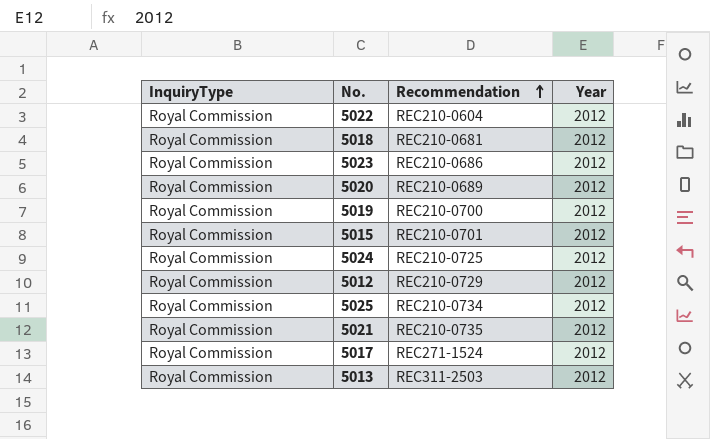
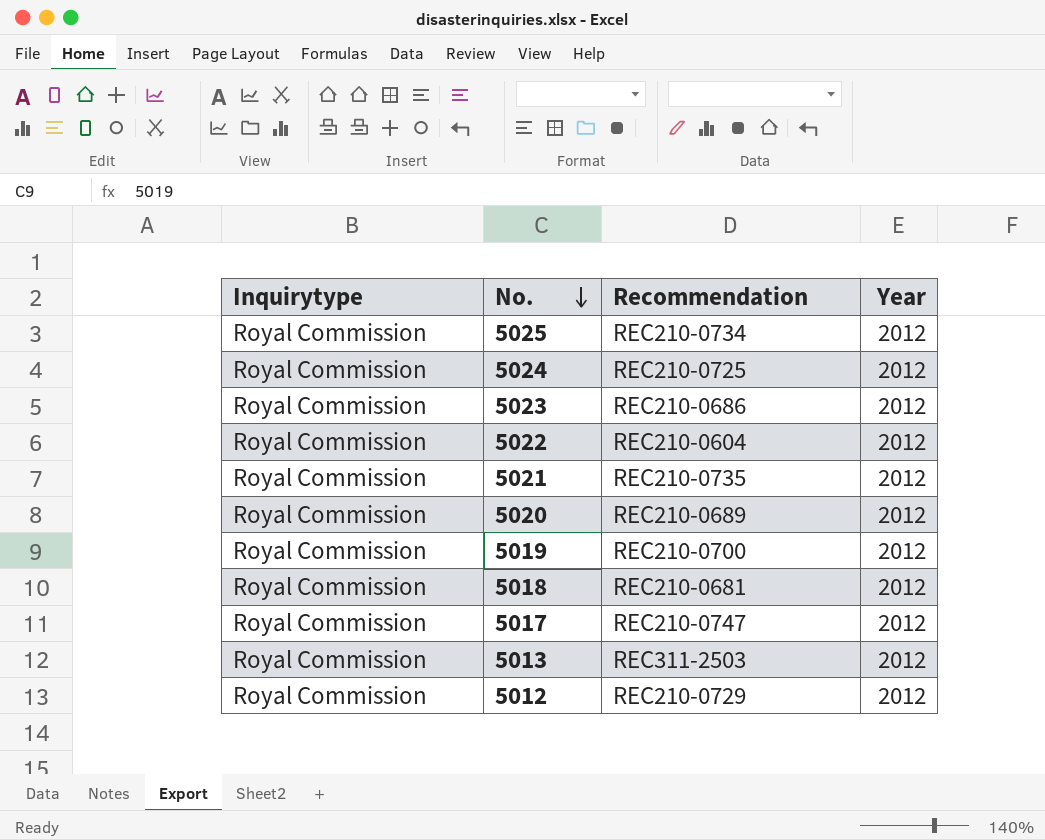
row order: Recommendation ascending -> No. descending
column name: InquiryType -> Inquirytype
row 5015: Royal Commission | REC210-0701 | 2012 -> none
5017 | Recommendation: REC271-1524 -> REC210-0747

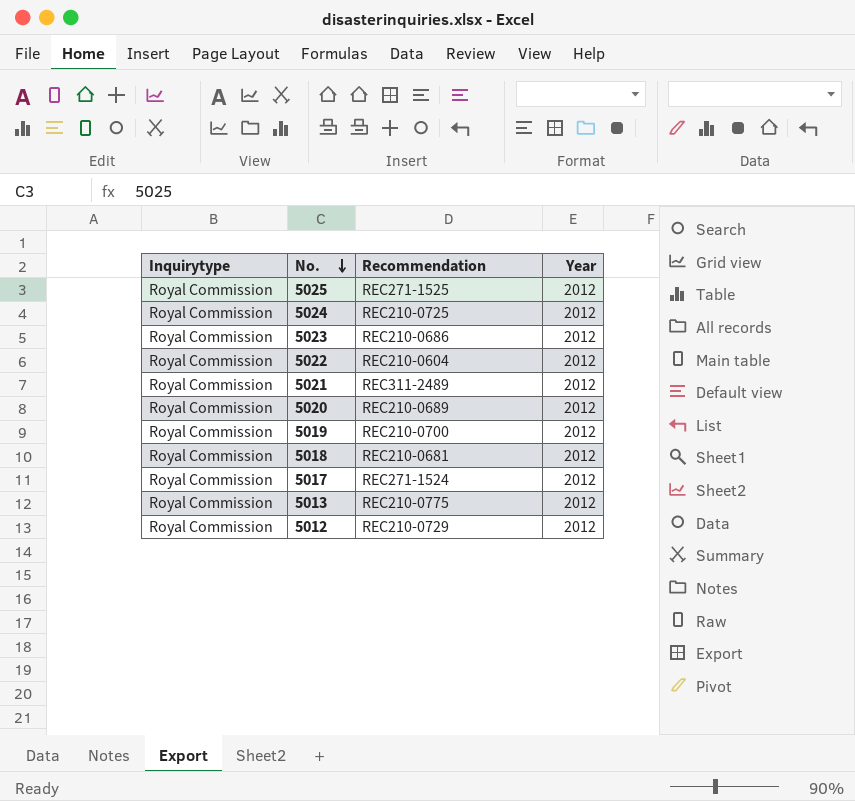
5025 | Recommendation: REC210-0734 -> REC271-1525
5021 | Recommendation: REC210-0735 -> REC311-2489
5017 | Recommendation: REC210-0747 -> REC271-1524
5013 | Recommendation: REC311-2503 -> REC210-0775

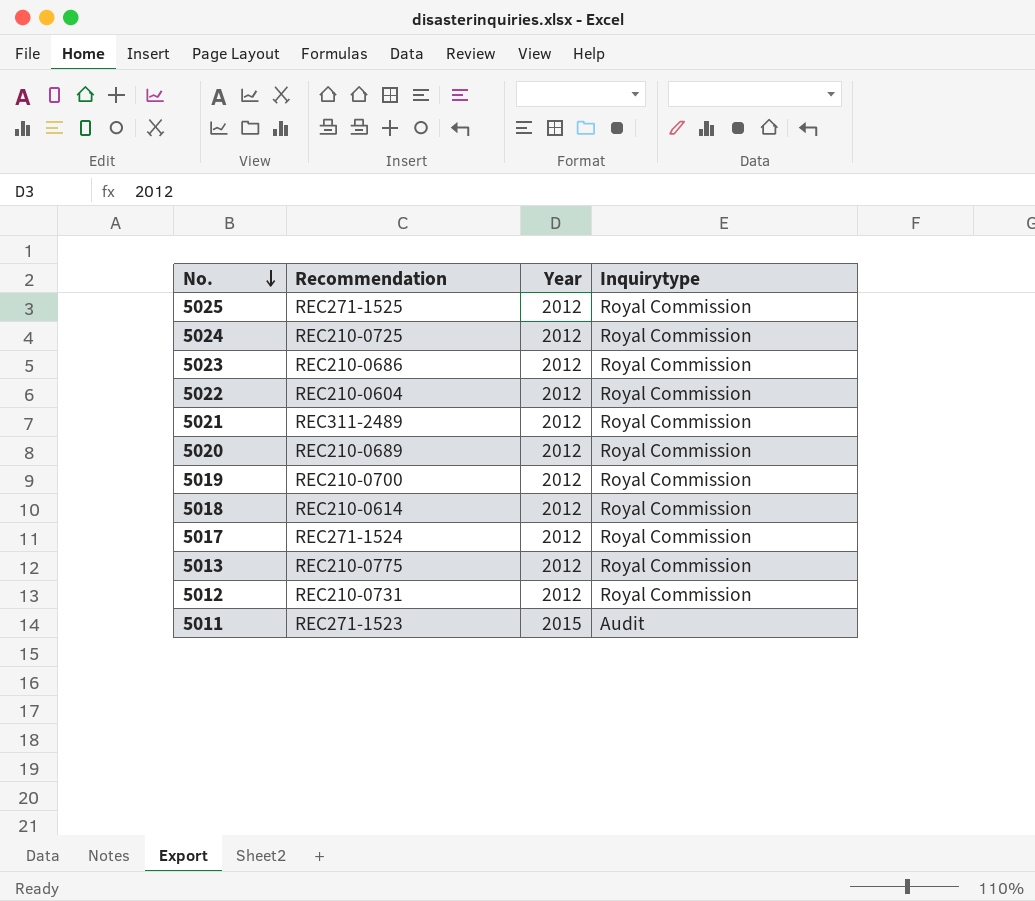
column Inquirytype | position: 1 -> 4
5018 | Recommendation: REC210-0681 -> REC210-0614
5012 | Recommendation: REC210-0729 -> REC210-0731
row 5011: none -> REC271-1523 | 2015 | Audit

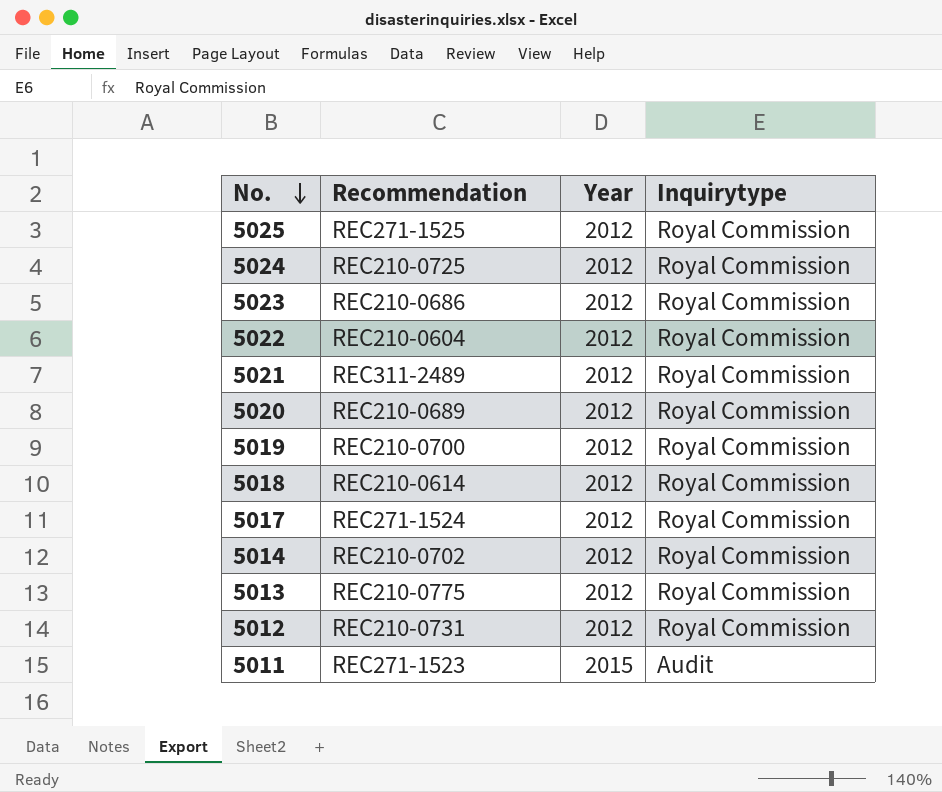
row 5014: none -> REC210-0702 | 2012 | Royal Commission

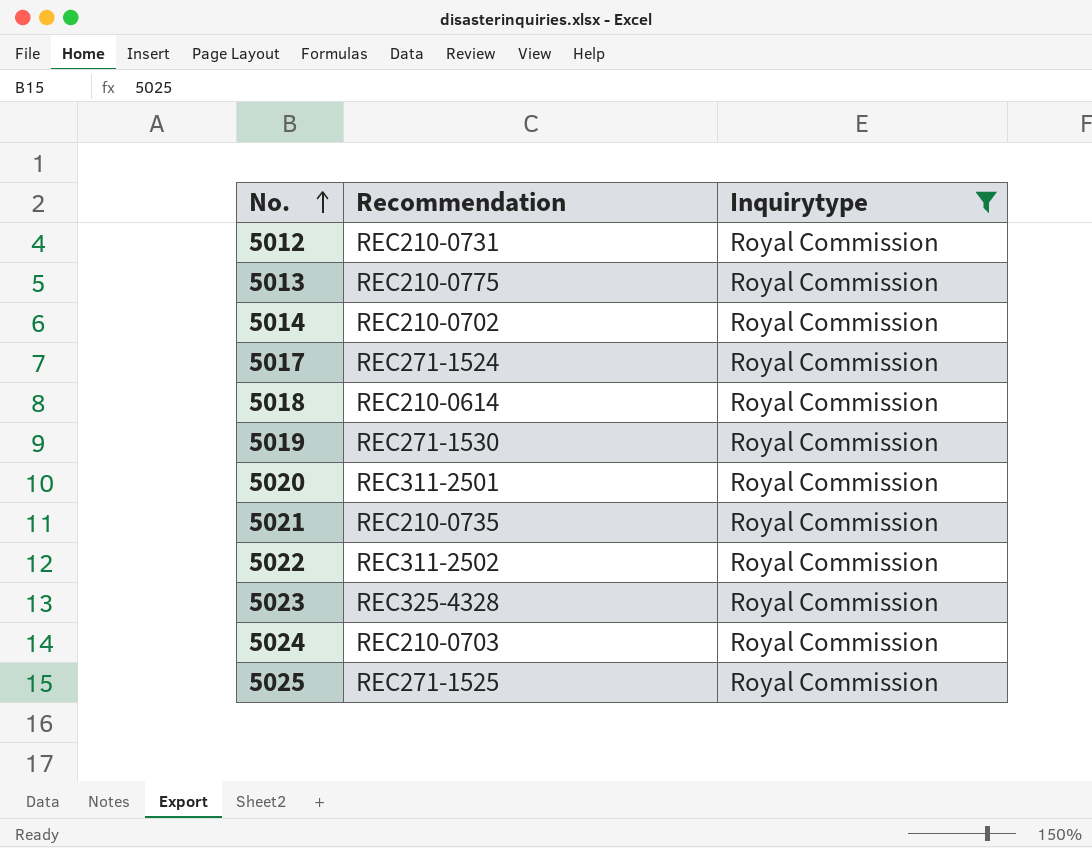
filter: none -> Inquirytype = Royal Commission
row order: No. descending -> No. ascending
column Year | position: 3 -> none
5019 | Recommendation: REC210-0700 -> REC271-1530
5020 | Recommendation: REC210-0689 -> REC311-2501
5021 | Recommendation: REC311-2489 -> REC210-0735
5022 | Recommendation: REC210-0604 -> REC311-2502
5023 | Recommendation: REC210-0686 -> REC325-4328
5024 | Recommendation: REC210-0725 -> REC210-0703

